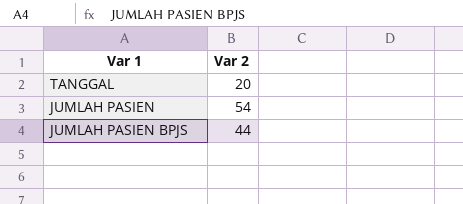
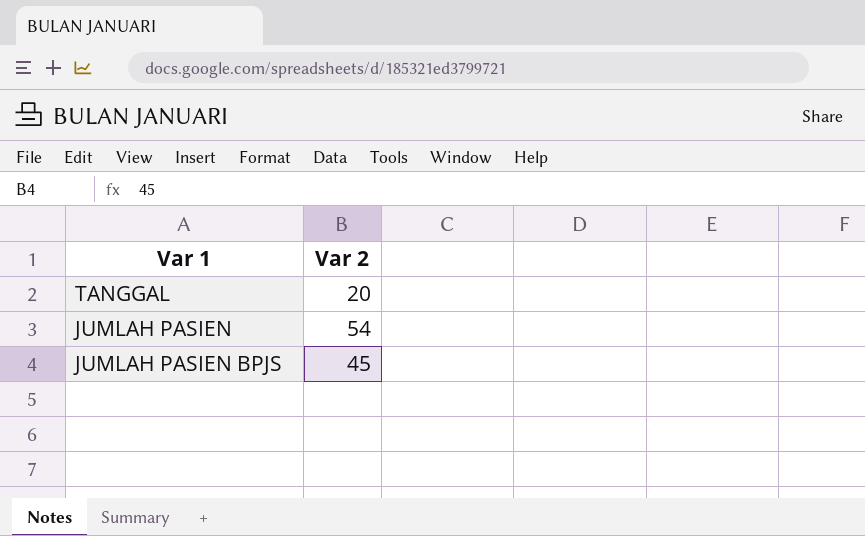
JUMLAH PASIEN BPJS | Var 2: 44 -> 45

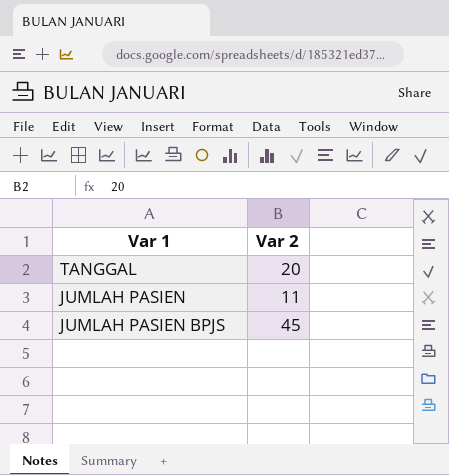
JUMLAH PASIEN | Var 2: 54 -> 11

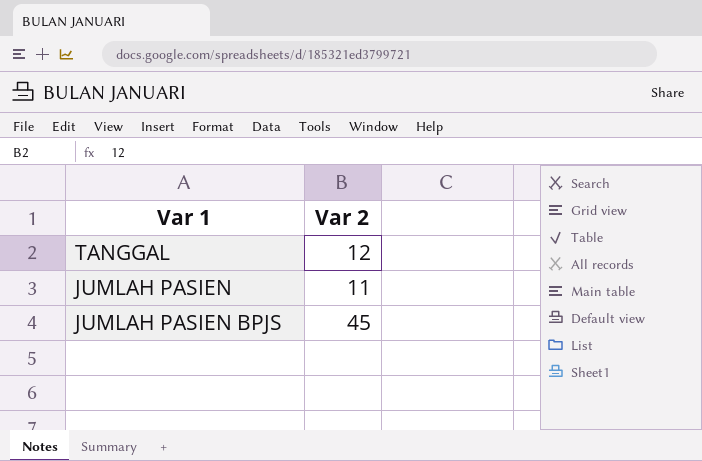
TANGGAL | Var 2: 20 -> 12

